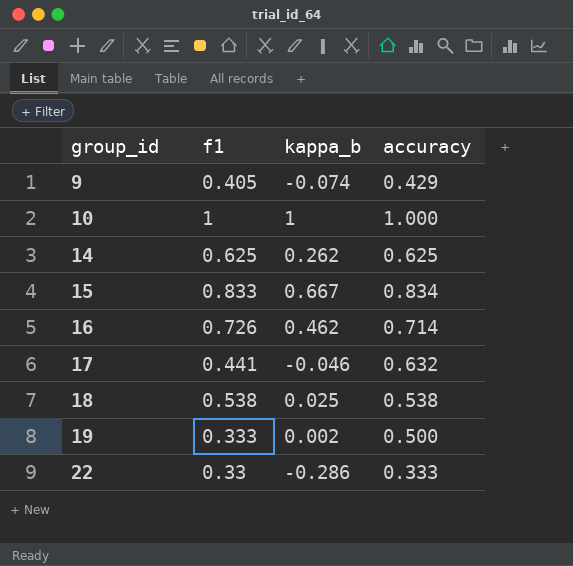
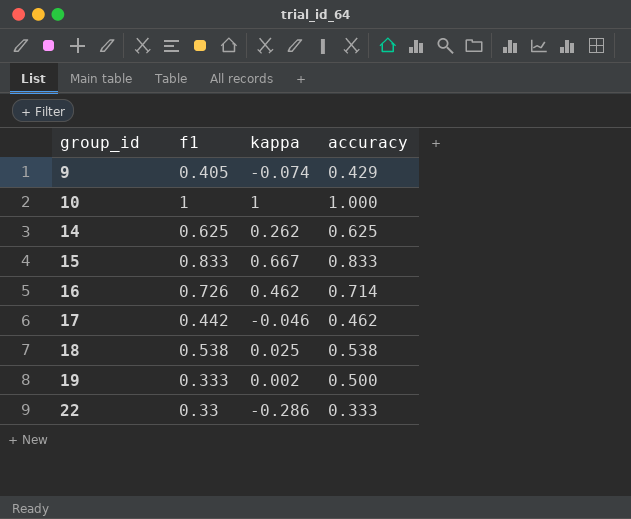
column name: kappa_b -> kappa
15 | accuracy: 0.834 -> 0.833
17 | f1: 0.441 -> 0.442
17 | accuracy: 0.632 -> 0.462

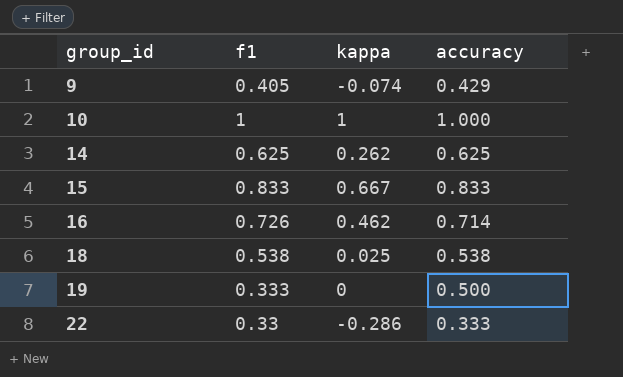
row 17: 0.442 | -0.046 | 0.462 -> none
19 | kappa: 0.002 -> 0

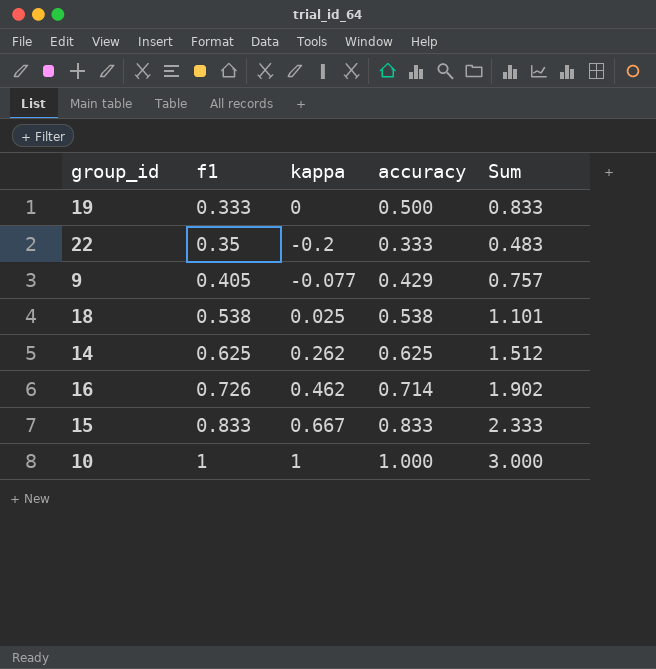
row order: group_id ascending -> f1 ascending
column Sum | formula: none -> [f1] + [kappa] + [accuracy]
22 | f1: 0.33 -> 0.35
22 | kappa: -0.286 -> -0.2
9 | kappa: -0.074 -> -0.077

